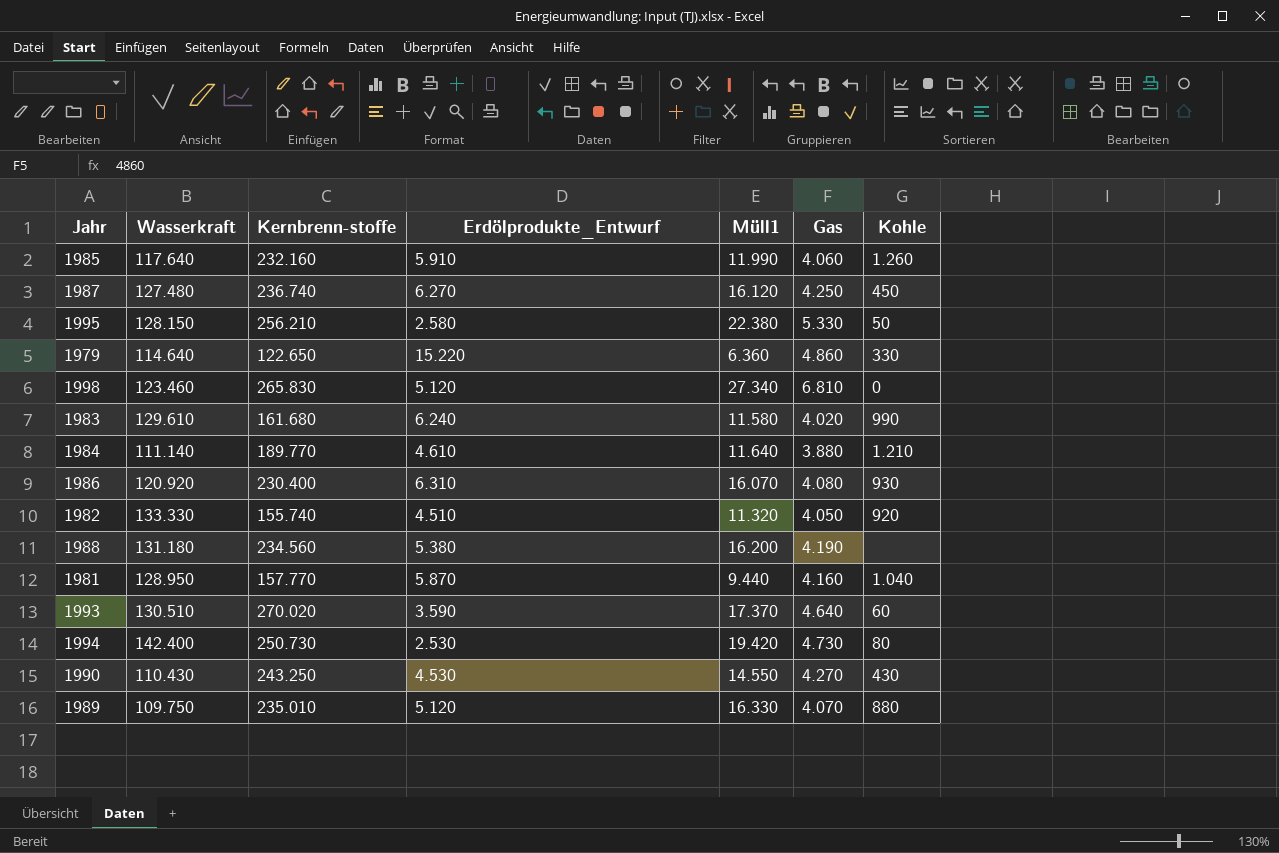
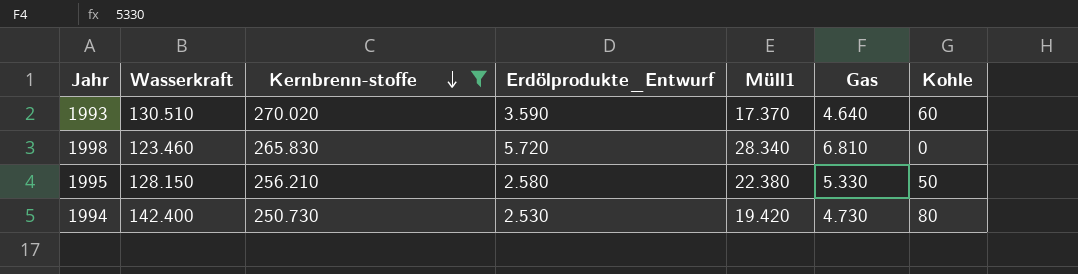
filter: none -> Kernbrenn-stoffe >= 250.730
row order: none -> Kernbrenn-stoffe descending
1998 | Erdölprodukte_Entwurf: 5.120 -> 5.720
1998 | Müll1: 27.340 -> 28.340

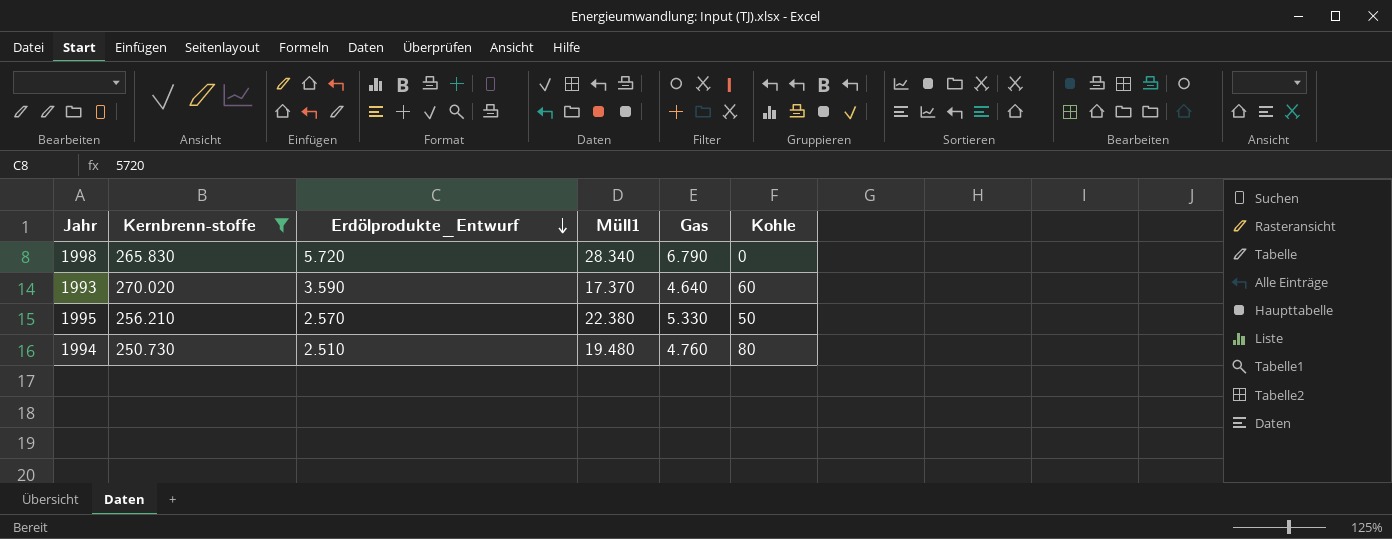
row order: Kernbrenn-stoffe descending -> Erdölprodukte_Entwurf descending
column Wasserkraft | position: 2 -> none
1998 | Gas: 6.810 -> 6.790
1995 | Erdölprodukte_Entwurf: 2.580 -> 2.570
1994 | Erdölprodukte_Entwurf: 2.530 -> 2.510
1994 | Müll1: 19.420 -> 19.480
1994 | Gas: 4.730 -> 4.760

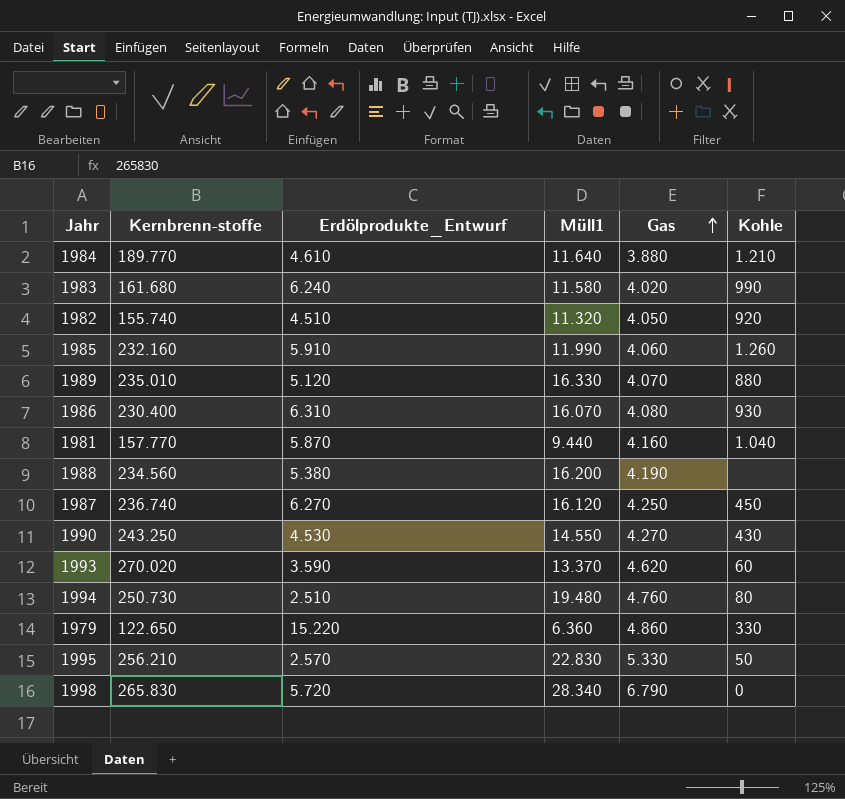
filter: Kernbrenn-stoffe >= 250.730 -> none
row order: Erdölprodukte_Entwurf descending -> Gas ascending
1993 | Müll1: 17.370 -> 13.370
1993 | Gas: 4.640 -> 4.620
1995 | Müll1: 22.380 -> 22.830

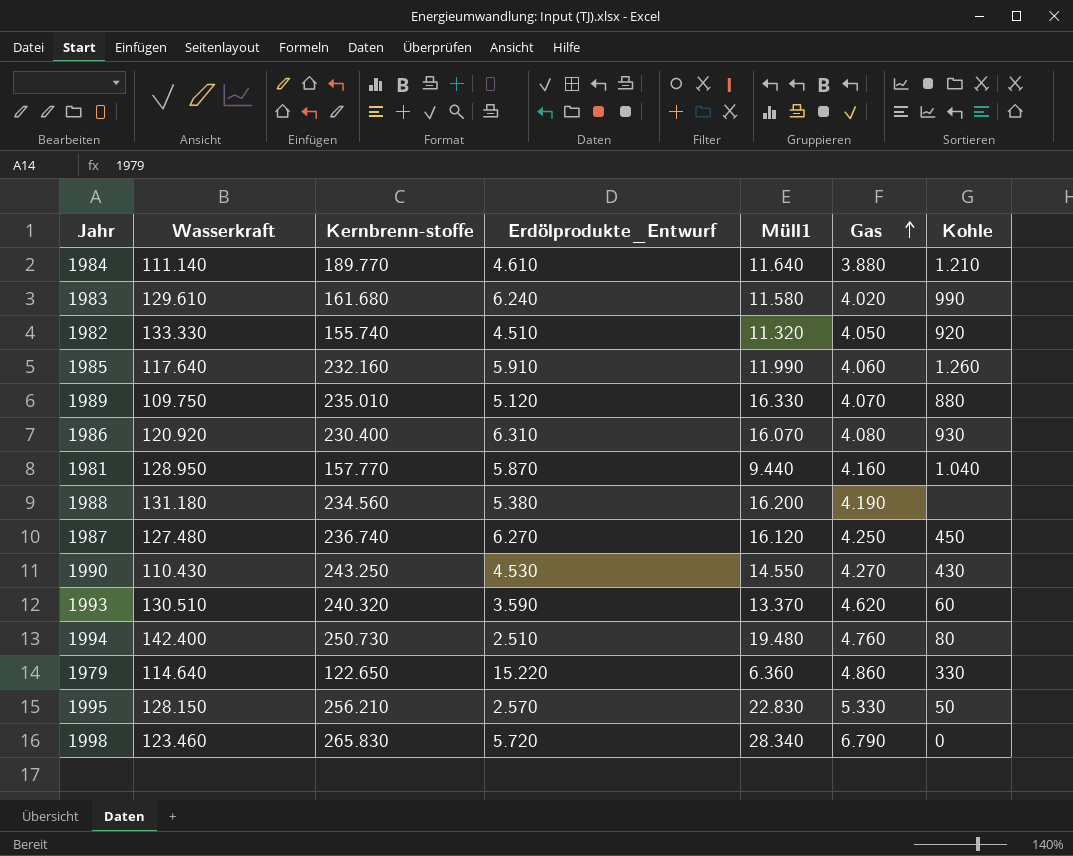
column Wasserkraft | position: none -> 2
1993 | Kernbrenn-stoffe: 270.020 -> 240.320

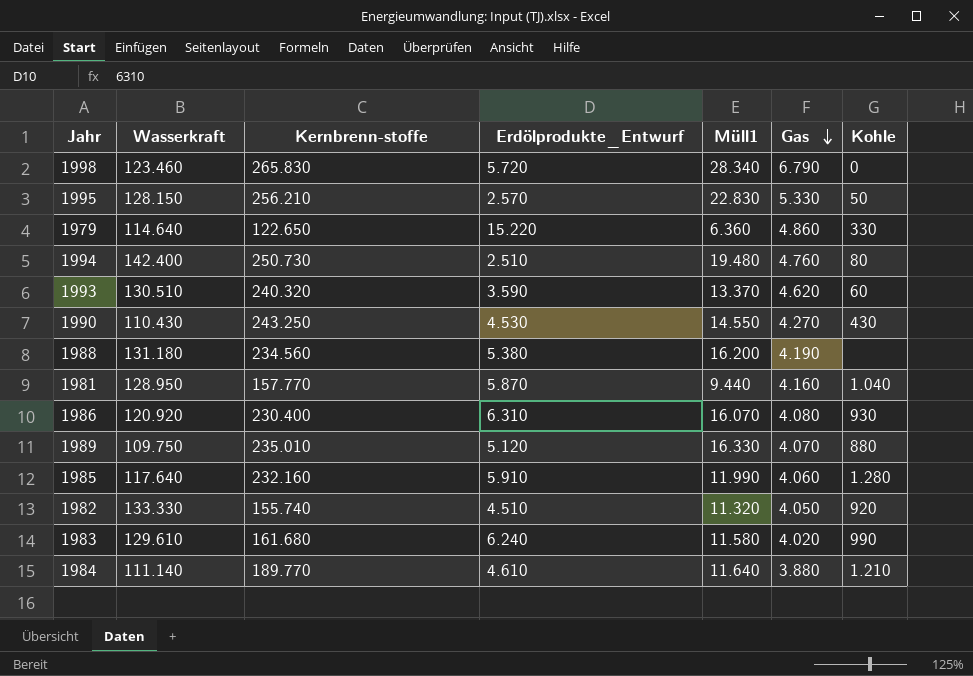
row order: Gas ascending -> Gas descending
row 1987: 127.480 | 236.740 | 6.270 | 16.120 | 4.250 | 450 -> none
1985 | Kohle: 1.260 -> 1.280

